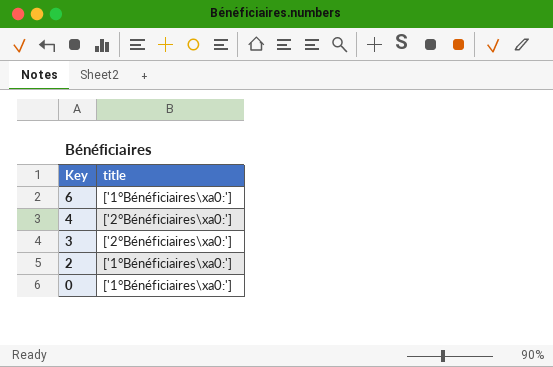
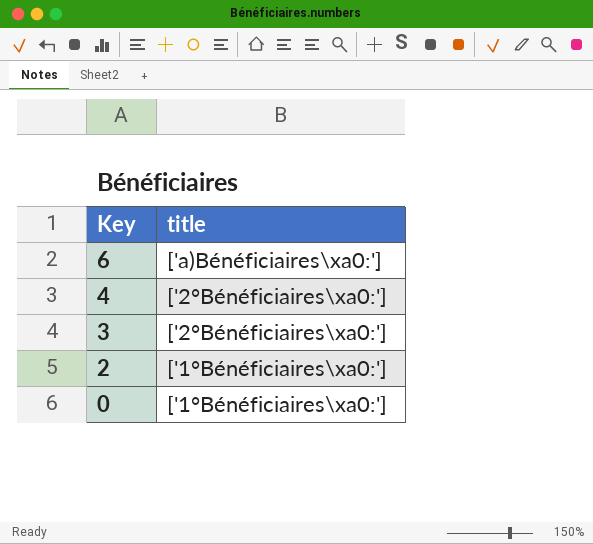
6 | title: ['1°Bénéficiaires\xa0:'] -> ['a)Bénéficiaires\xa0:']

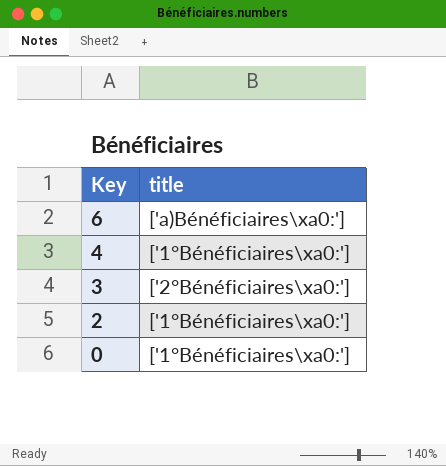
4 | title: ['2°Bénéficiaires\xa0:'] -> ['1°Bénéficiaires\xa0:']

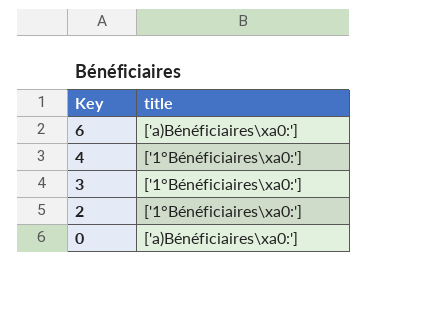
3 | title: ['2°Bénéficiaires\xa0:'] -> ['1°Bénéficiaires\xa0:']
0 | title: ['1°Bénéficiaires\xa0:'] -> ['a)Bénéficiaires\xa0:']

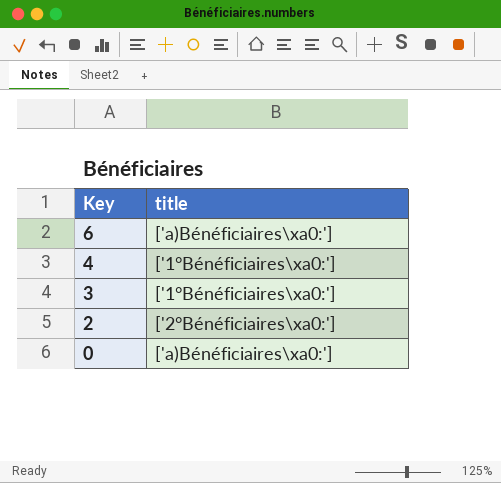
2 | title: ['1°Bénéficiaires\xa0:'] -> ['2°Bénéficiaires\xa0:']

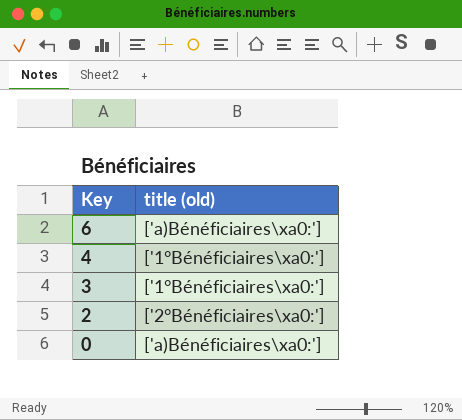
column name: title -> title (old)

